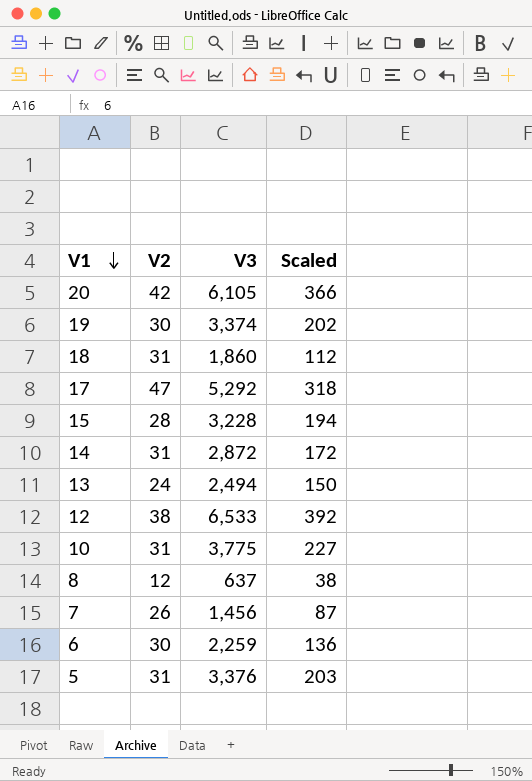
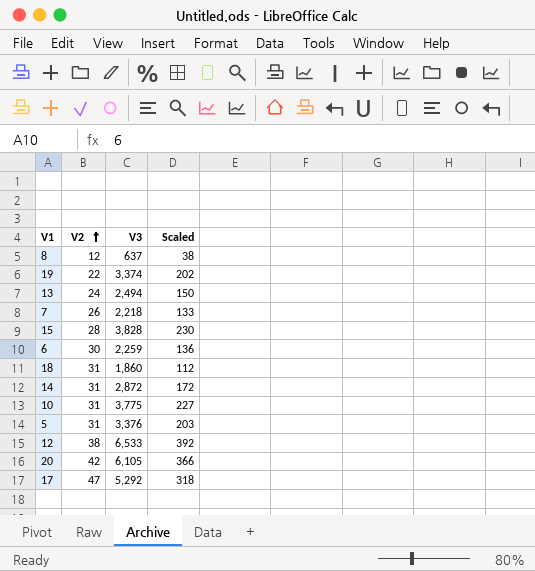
row order: V1 descending -> V2 ascending
19 | V2: 30 -> 22
7 | V3: 1,456 -> 2,218
7 | Scaled: 87 -> 133
15 | V3: 3,228 -> 3,828
15 | Scaled: 194 -> 230

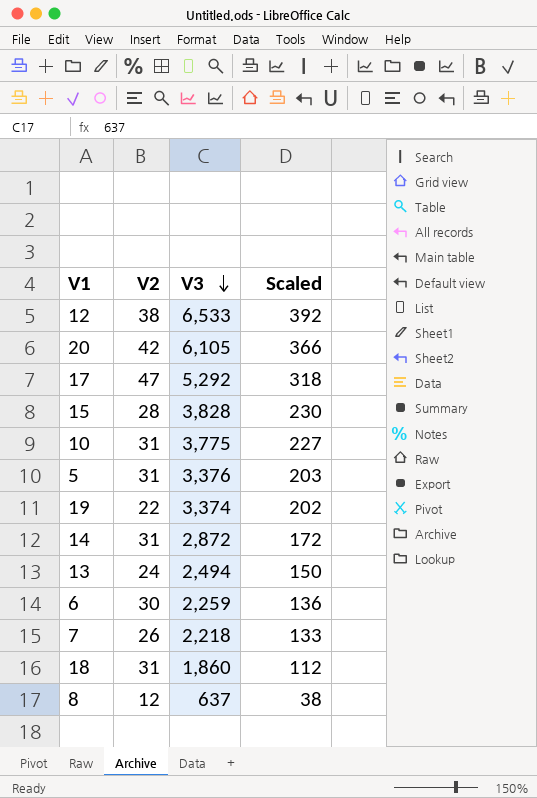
row order: V2 ascending -> V3 descending

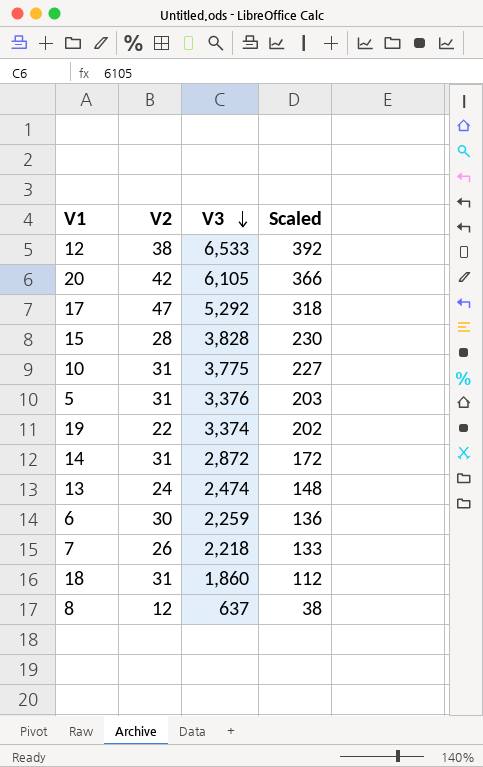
13 | V3: 2,494 -> 2,474
13 | Scaled: 150 -> 148

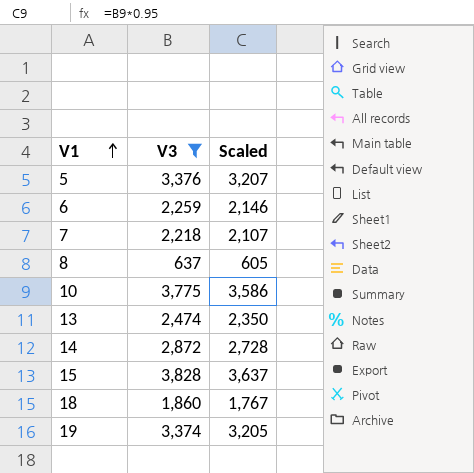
filter: none -> V3 <= 3,828
row order: V3 descending -> V1 ascending
column V2 | position: 2 -> none
column Scaled | formula: [V3] * 0.06 -> [V3] * 0.95

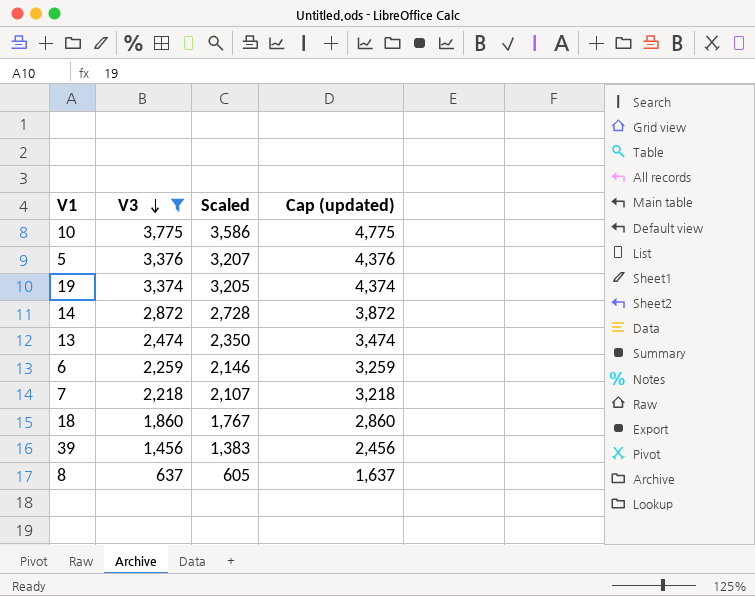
row order: V1 ascending -> V3 descending
column Cap (updated) | formula: none -> [V3] + 1000
row 15: 3,828 | 3,637 -> none
row 39: none -> 1,456 | 1,383 | 2,456

